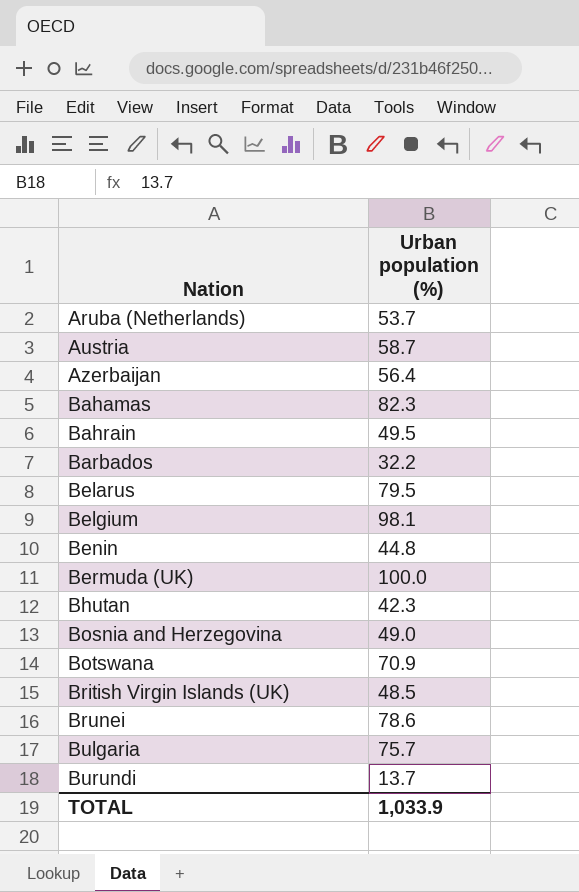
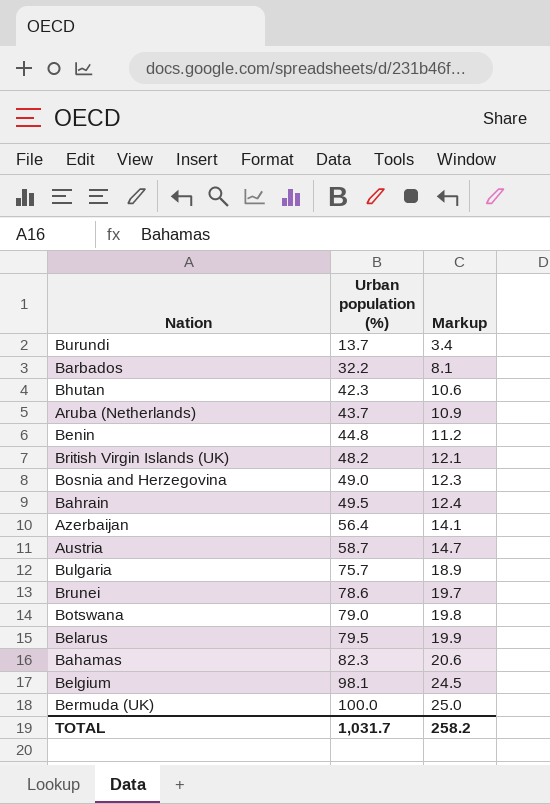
row order: Nation ascending -> Urban population (%) ascending
column Markup | formula: none -> [Urban population (%)] * 0.25
Aruba (Netherlands) | Urban population (%): 53.7 -> 43.7
British Virgin Islands (UK) | Urban population (%): 48.5 -> 48.2
Botswana | Urban population (%): 70.9 -> 79.0
TOTAL | Urban population (%): 1,033.9 -> 1,031.7

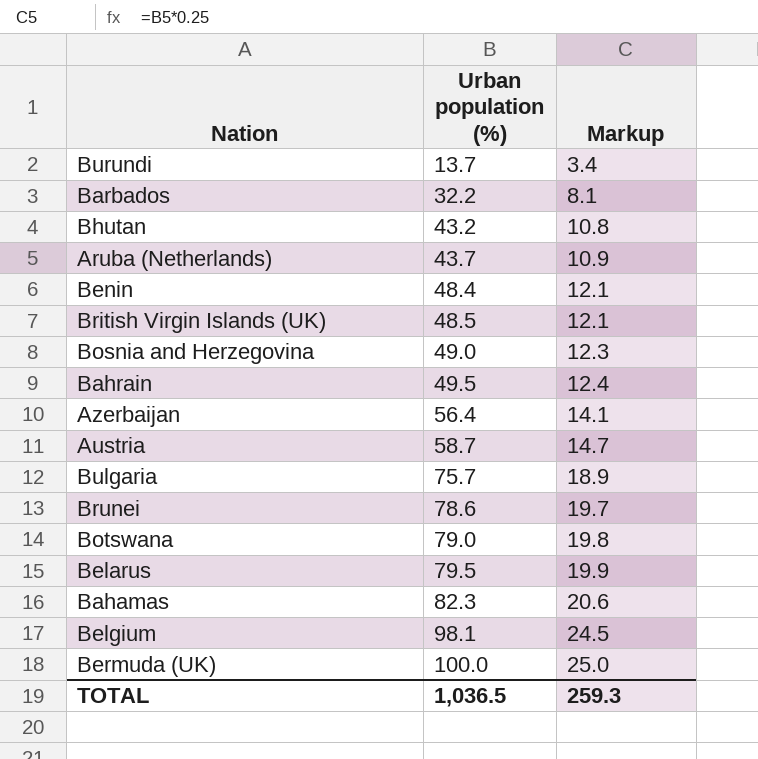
Bhutan | Urban population (%): 42.3 -> 43.2
Bhutan | Markup: 10.6 -> 10.8
Benin | Urban population (%): 44.8 -> 48.4
Benin | Markup: 11.2 -> 12.1
British Virgin Islands (UK) | Urban population (%): 48.2 -> 48.5
TOTAL | Urban population (%): 1,031.7 -> 1,036.5
TOTAL | Markup: 258.2 -> 259.3

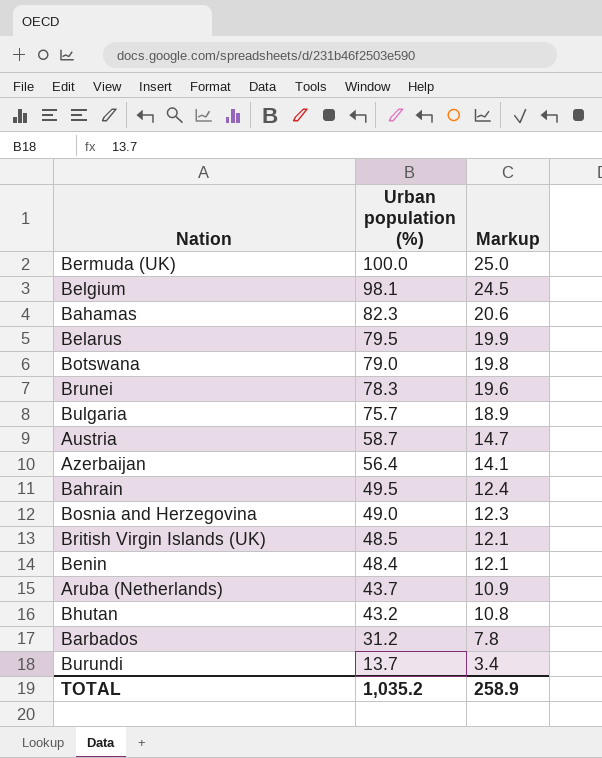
row order: Urban population (%) ascending -> Urban population (%) descending
Brunei | Urban population (%): 78.6 -> 78.3
Brunei | Markup: 19.7 -> 19.6
Barbados | Urban population (%): 32.2 -> 31.2
Barbados | Markup: 8.1 -> 7.8
TOTAL | Urban population (%): 1,036.5 -> 1,035.2
TOTAL | Markup: 259.3 -> 258.9

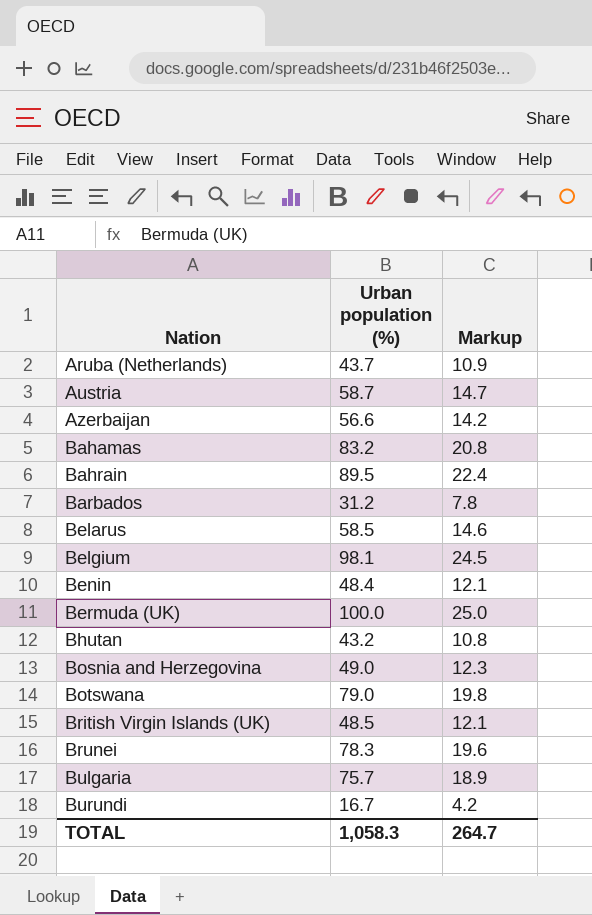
row order: Urban population (%) descending -> Nation ascending
Azerbaijan | Urban population (%): 56.4 -> 56.6
Azerbaijan | Markup: 14.1 -> 14.2
Bahamas | Urban population (%): 82.3 -> 83.2
Bahamas | Markup: 20.6 -> 20.8
Bahrain | Urban population (%): 49.5 -> 89.5
Bahrain | Markup: 12.4 -> 22.4
Belarus | Urban population (%): 79.5 -> 58.5
Belarus | Markup: 19.9 -> 14.6
Burundi | Urban population (%): 13.7 -> 16.7
Burundi | Markup: 3.4 -> 4.2
TOTAL | Urban population (%): 1,035.2 -> 1,058.3
TOTAL | Markup: 258.9 -> 264.7

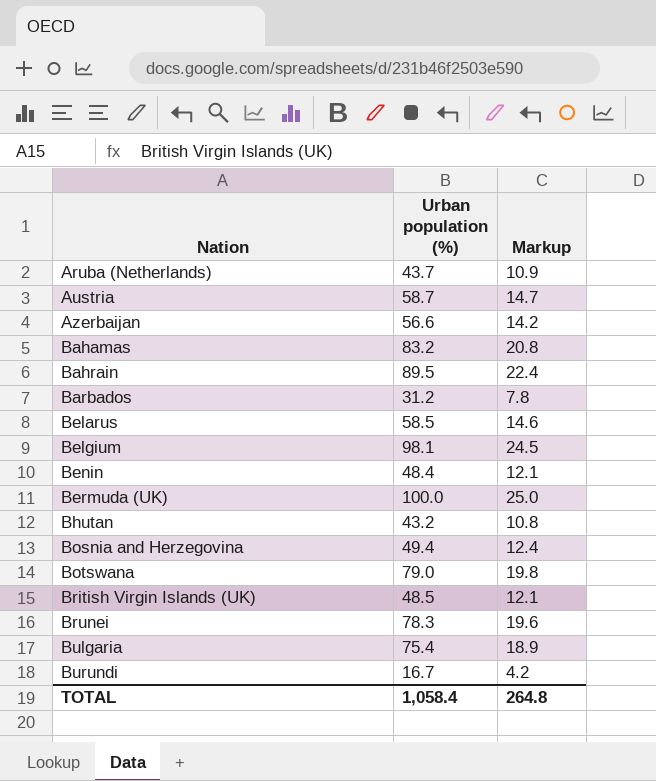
Bosnia and Herzegovina | Urban population (%): 49.0 -> 49.4
Bosnia and Herzegovina | Markup: 12.3 -> 12.4
Bulgaria | Urban population (%): 75.7 -> 75.4
TOTAL | Urban population (%): 1,058.3 -> 1,058.4
TOTAL | Markup: 264.7 -> 264.8

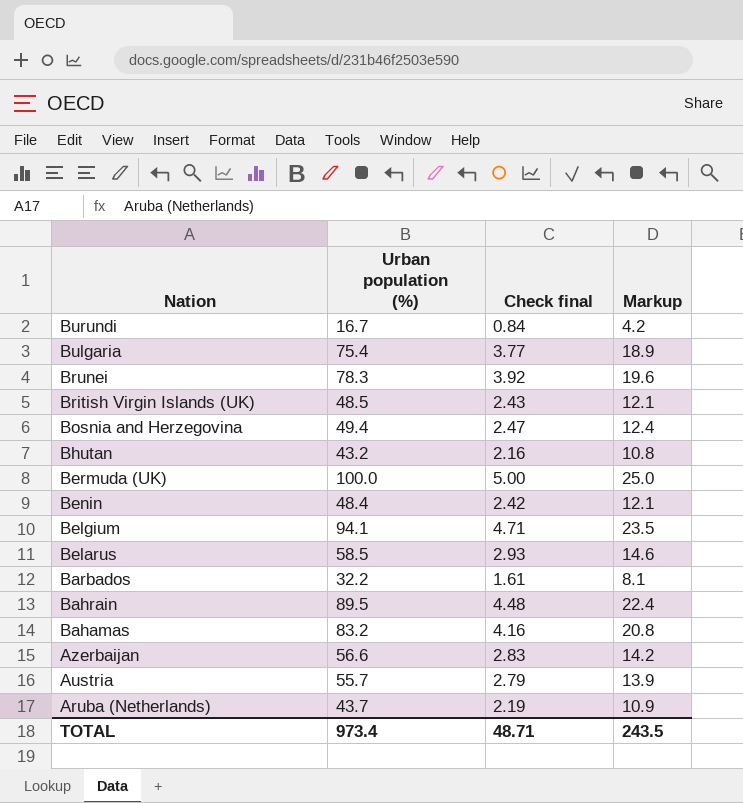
row order: Nation ascending -> Nation descending
column Check final | formula: none -> [Urban population (%)] * 0.05
row Botswana: 79.0 | 19.8 -> none
Belgium | Urban population (%): 98.1 -> 94.1
Belgium | Markup: 24.5 -> 23.5
Barbados | Urban population (%): 31.2 -> 32.2
Barbados | Markup: 7.8 -> 8.1
Austria | Urban population (%): 58.7 -> 55.7
Austria | Markup: 14.7 -> 13.9
TOTAL | Urban population (%): 1,058.4 -> 973.4
TOTAL | Markup: 264.8 -> 243.5

